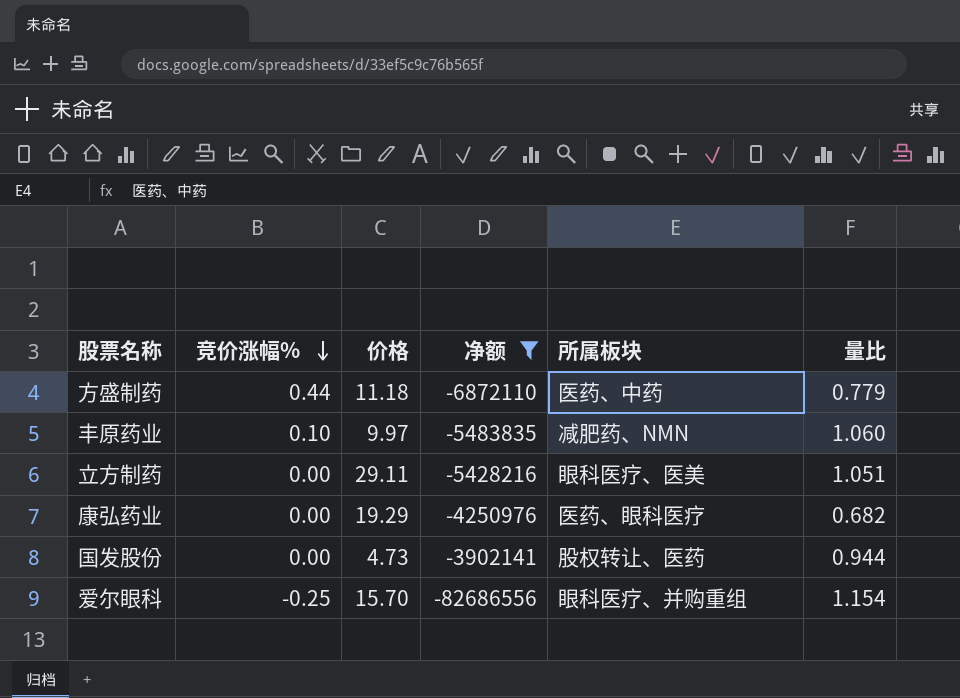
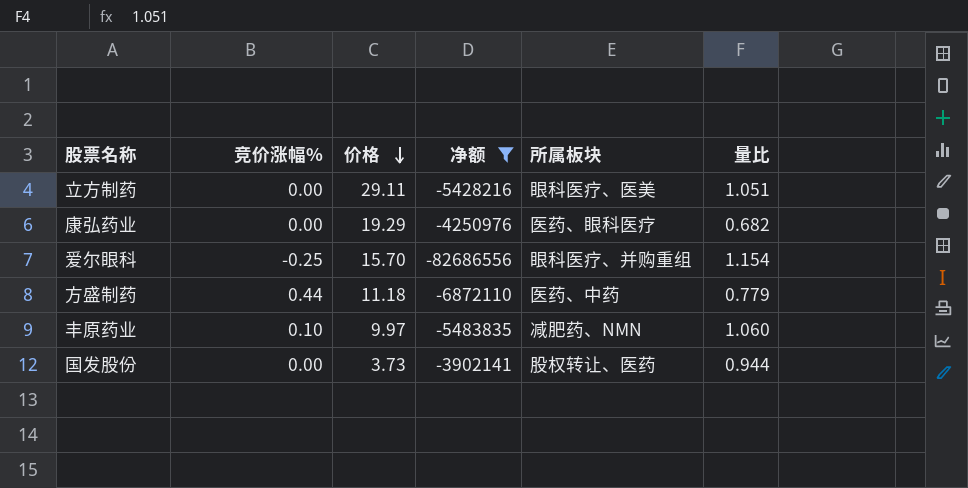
row order: 竞价涨幅% descending -> 价格 descending
国发股份 | 价格: 4.73 -> 3.73

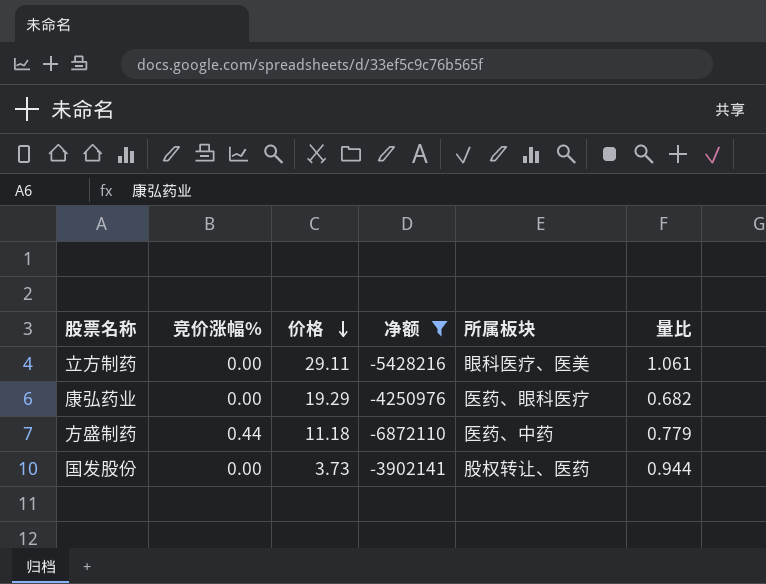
row 爱尔眼科: -0.25 | 15.70 | -82686556 | 眼科医疗、并购重组 | 1.154 -> none
row 丰原药业: 0.10 | 9.97 | -5483835 | 减肥药、NMN | 1.060 -> none
立方制药 | 量比: 1.051 -> 1.061

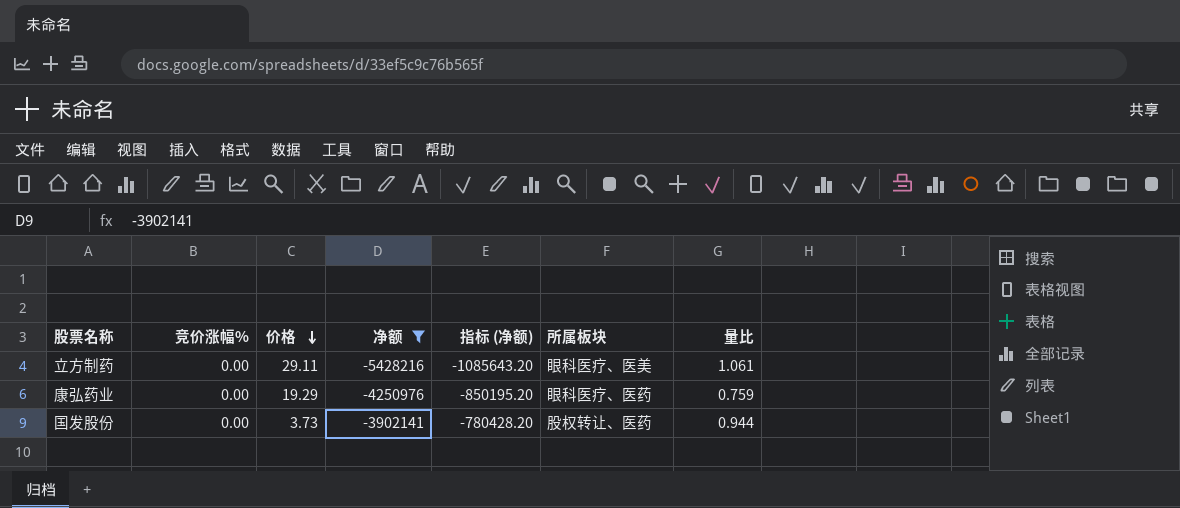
column 指标 (净额) | formula: none -> [净额] * 0.2
row 方盛制药: 0.44 | 11.18 | -6872110 | 医药、中药 | 0.779 -> none
康弘药业 | 所属板块: 医药、眼科医疗 -> 眼科医疗、医药
康弘药业 | 量比: 0.682 -> 0.759

